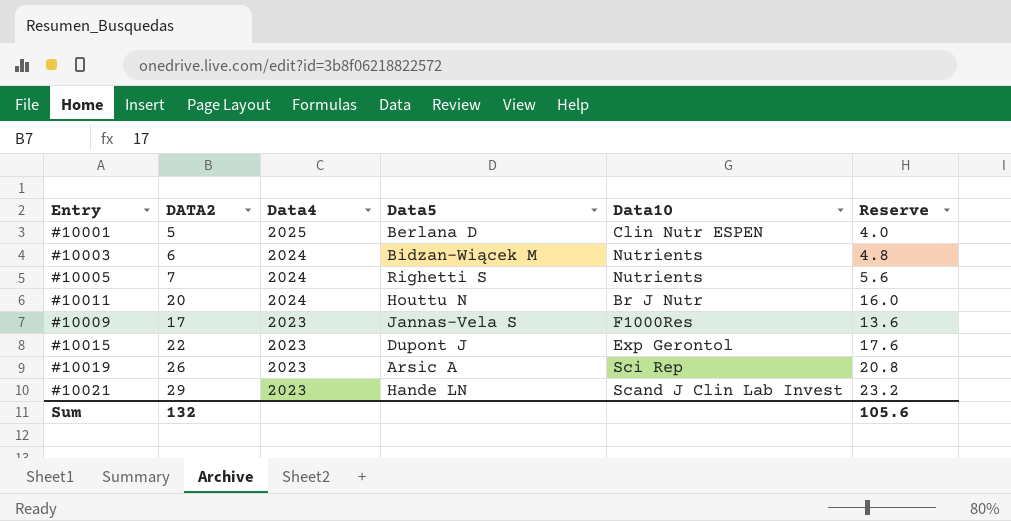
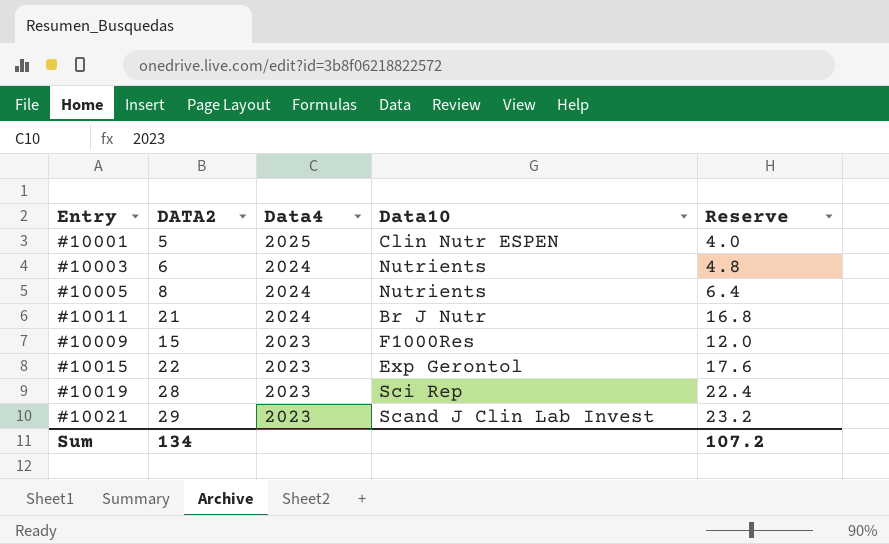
column Data5 | position: 4 -> none
#10005 | DATA2: 7 -> 8
#10005 | Reserve: 5.6 -> 6.4
#10011 | DATA2: 20 -> 21
#10011 | Reserve: 16.0 -> 16.8
#10009 | DATA2: 17 -> 15
#10009 | Reserve: 13.6 -> 12.0
#10019 | DATA2: 26 -> 28
#10019 | Reserve: 20.8 -> 22.4
Sum | DATA2: 132 -> 134
Sum | Reserve: 105.6 -> 107.2

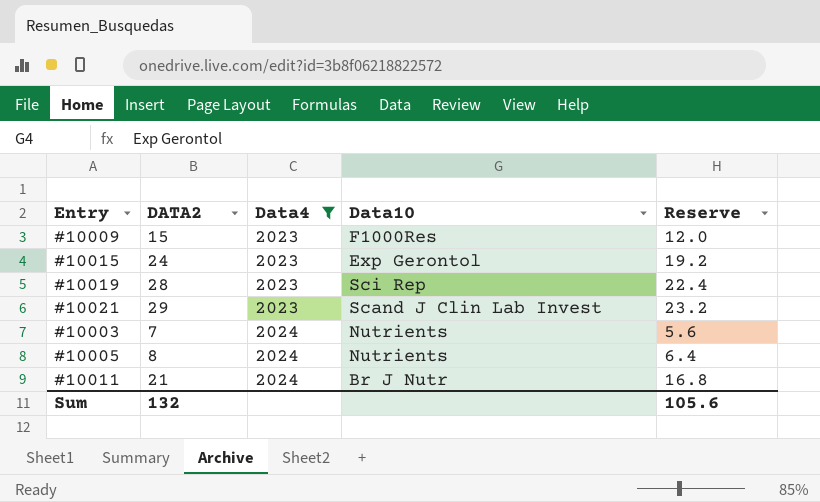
filter: none -> Data4 != 2025
row order: Data4 descending -> Data4 ascending
#10015 | DATA2: 22 -> 24
#10015 | Reserve: 17.6 -> 19.2
#10003 | DATA2: 6 -> 7
#10003 | Reserve: 4.8 -> 5.6
Sum | DATA2: 134 -> 132
Sum | Reserve: 107.2 -> 105.6

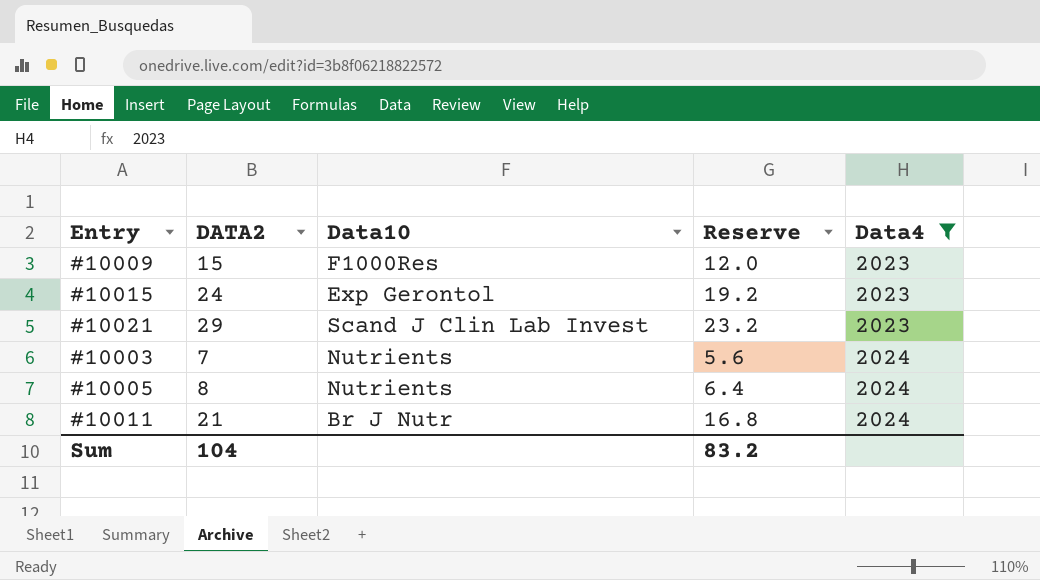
column Data4 | position: 3 -> 5
row #10019: 28 | 2023 | Sci Rep | 22.4 -> none
Sum | DATA2: 132 -> 104
Sum | Reserve: 105.6 -> 83.2

